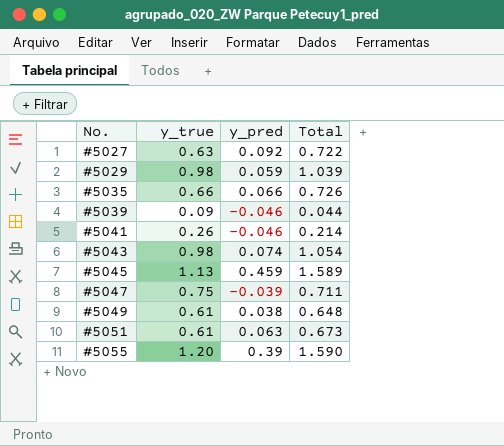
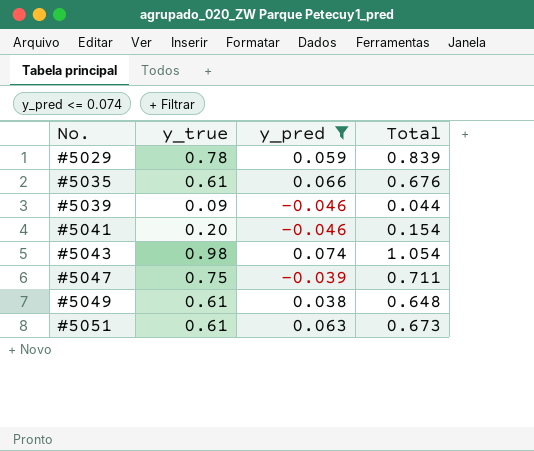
filter: none -> y_pred <= 0.074
#5029 | y_true: 0.98 -> 0.78
#5029 | Total: 1.039 -> 0.839
#5035 | y_true: 0.66 -> 0.61
#5035 | Total: 0.726 -> 0.676
#5041 | y_true: 0.26 -> 0.20
#5041 | Total: 0.214 -> 0.154

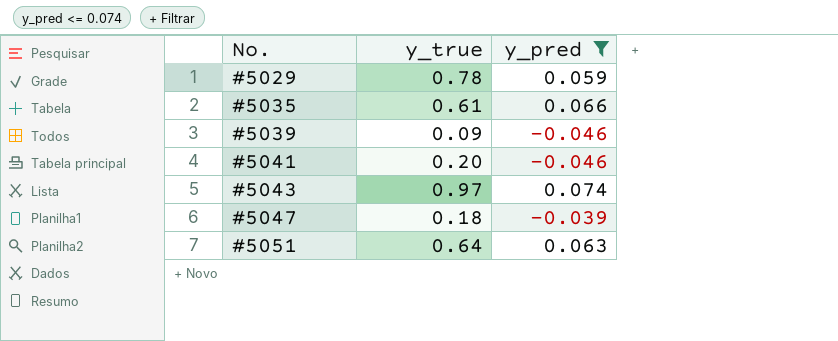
column Total | formula: [y_true] + [y_pred] -> none
row #5049: 0.61 | 0.038 | 0.648 -> none
#5043 | y_true: 0.98 -> 0.97
#5047 | y_true: 0.75 -> 0.18
#5051 | y_true: 0.61 -> 0.64

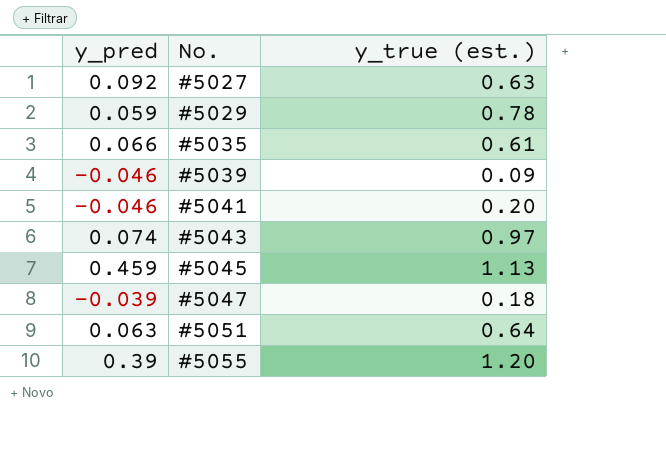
filter: y_pred <= 0.074 -> none
column y_pred | position: 3 -> 1
column name: y_true -> y_true (est.)

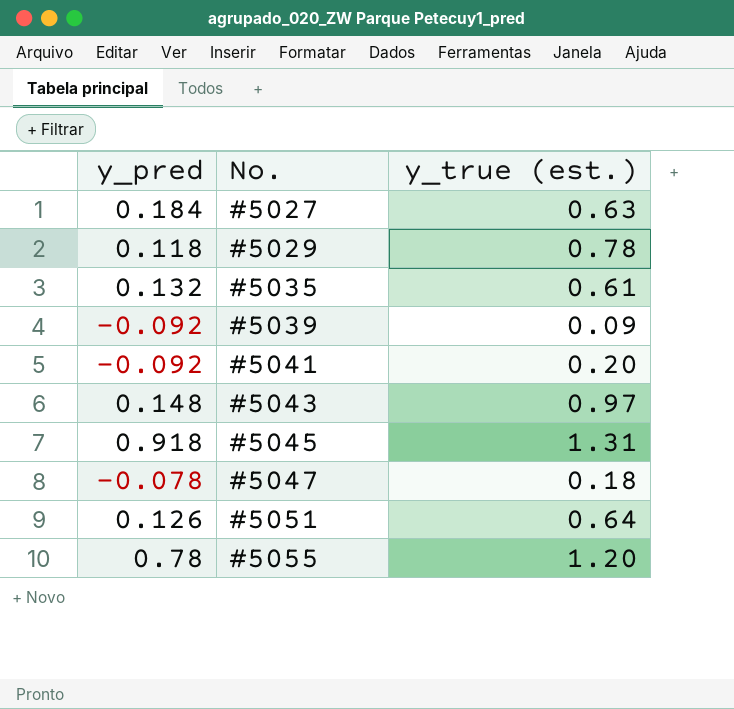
#5027 | y_pred: 0.092 -> 0.184
#5029 | y_pred: 0.059 -> 0.118
#5035 | y_pred: 0.066 -> 0.132
#5039 | y_pred: -0.046 -> -0.092
#5041 | y_pred: -0.046 -> -0.092
#5043 | y_pred: 0.074 -> 0.148
#5045 | y_pred: 0.459 -> 0.918
#5045 | y_true (est.): 1.13 -> 1.31
#5047 | y_pred: -0.039 -> -0.078
#5051 | y_pred: 0.063 -> 0.126
#5055 | y_pred: 0.39 -> 0.78

